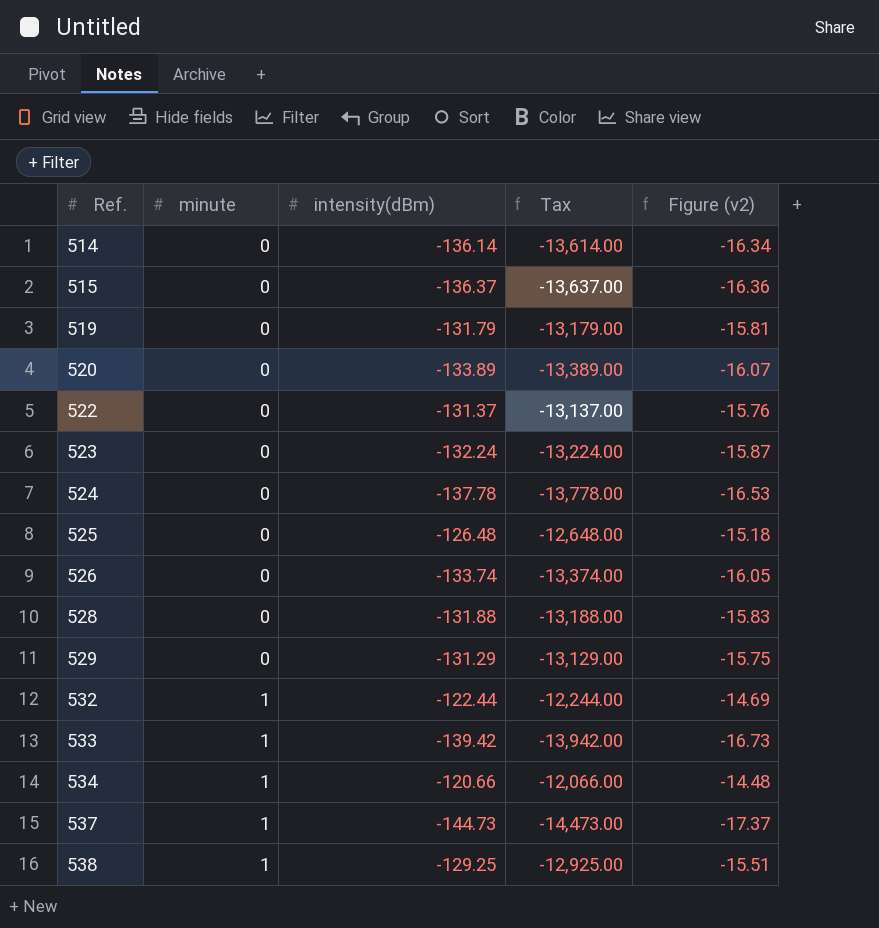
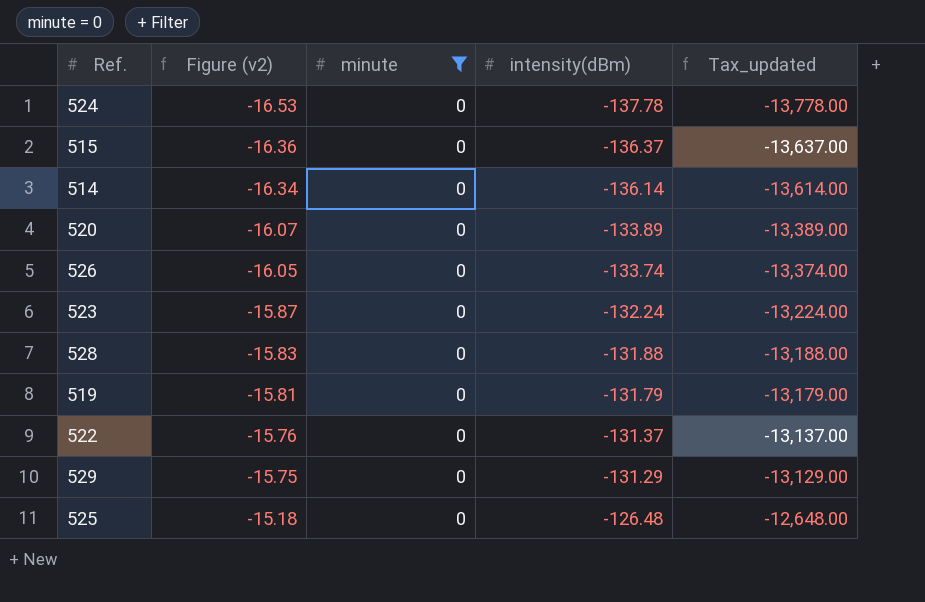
filter: none -> minute = 0
row order: Ref. ascending -> Figure (v2) ascending
column Figure (v2) | position: 5 -> 2
column name: Tax -> Tax_updated

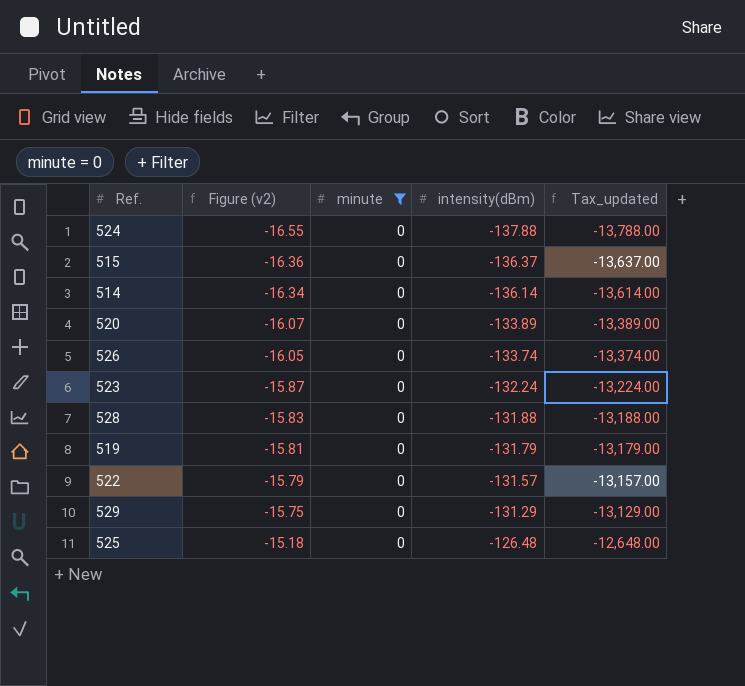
524 | Figure (v2): -16.53 -> -16.55
524 | intensity(dBm): -137.78 -> -137.88
524 | Tax_updated: -13,778.00 -> -13,788.00
522 | Figure (v2): -15.76 -> -15.79
522 | intensity(dBm): -131.37 -> -131.57
522 | Tax_updated: -13,137.00 -> -13,157.00

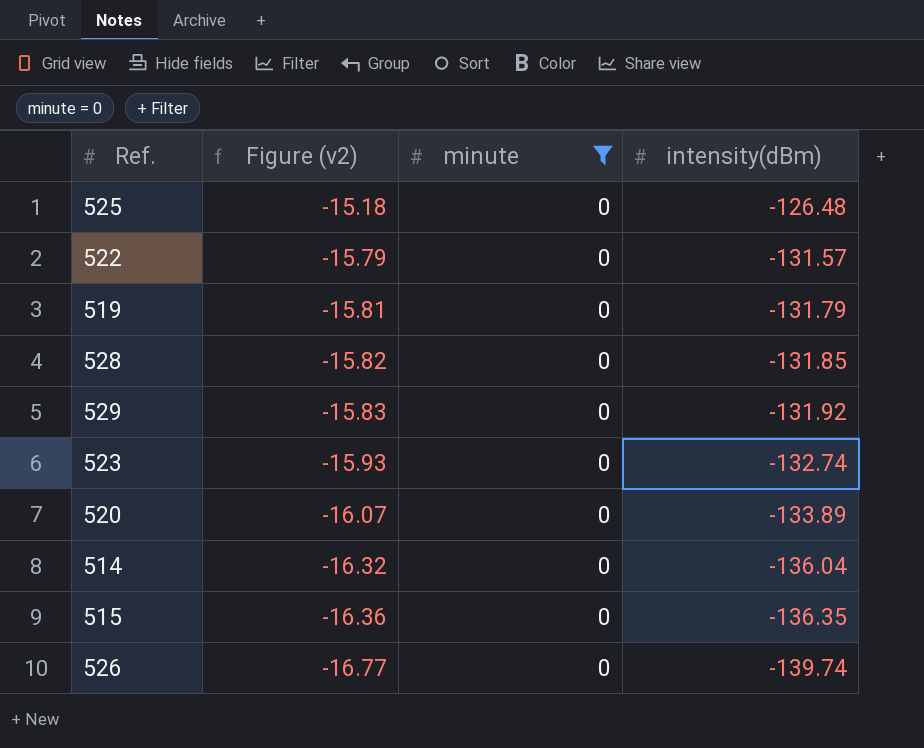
row order: Figure (v2) ascending -> Figure (v2) descending
column Tax_updated | formula: [intensity(dBm)] * 100 -> none
row 524: -16.55 | 0 | -137.88 | -13,788.00 -> none
528 | Figure (v2): -15.83 -> -15.82
528 | intensity(dBm): -131.88 -> -131.85
529 | Figure (v2): -15.75 -> -15.83
529 | intensity(dBm): -131.29 -> -131.92
523 | Figure (v2): -15.87 -> -15.93
523 | intensity(dBm): -132.24 -> -132.74
514 | Figure (v2): -16.34 -> -16.32
514 | intensity(dBm): -136.14 -> -136.04
515 | intensity(dBm): -136.37 -> -136.35
526 | Figure (v2): -16.05 -> -16.77
526 | intensity(dBm): -133.74 -> -139.74

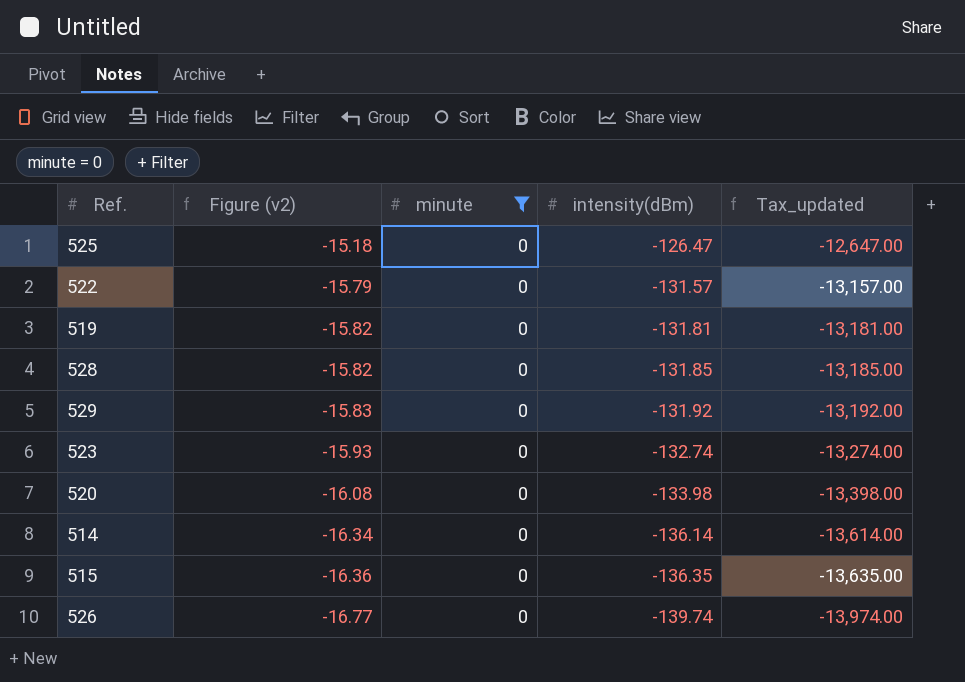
column Tax_updated | formula: none -> [intensity(dBm)] * 100
525 | intensity(dBm): -126.48 -> -126.47
519 | Figure (v2): -15.81 -> -15.82
519 | intensity(dBm): -131.79 -> -131.81
520 | Figure (v2): -16.07 -> -16.08
520 | intensity(dBm): -133.89 -> -133.98
514 | Figure (v2): -16.32 -> -16.34
514 | intensity(dBm): -136.04 -> -136.14

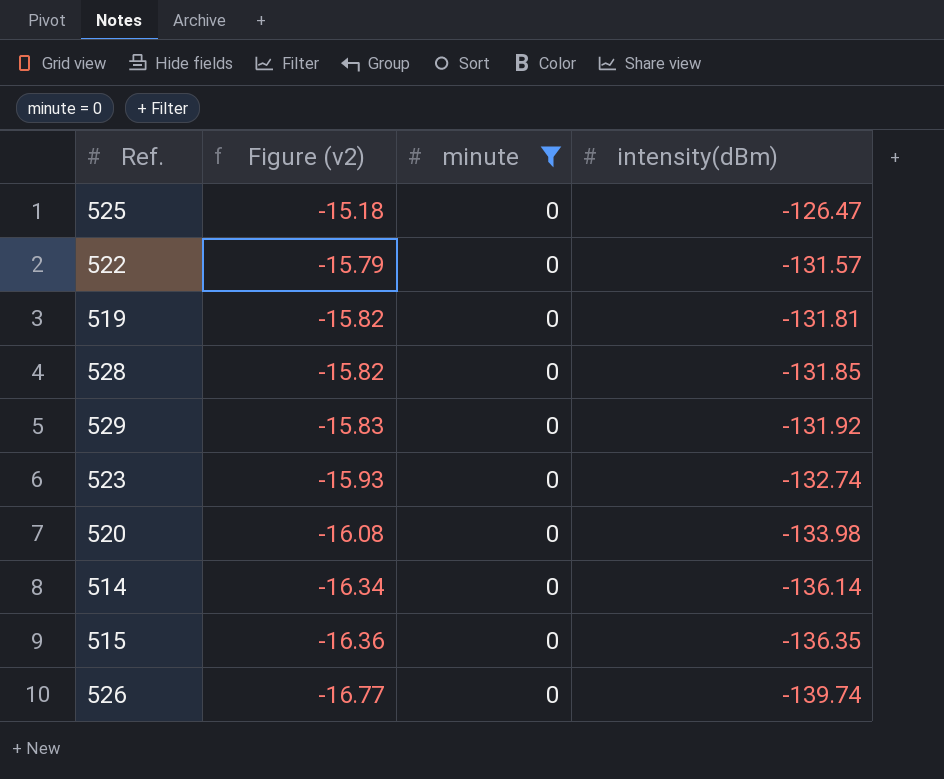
column Tax_updated | formula: [intensity(dBm)] * 100 -> none

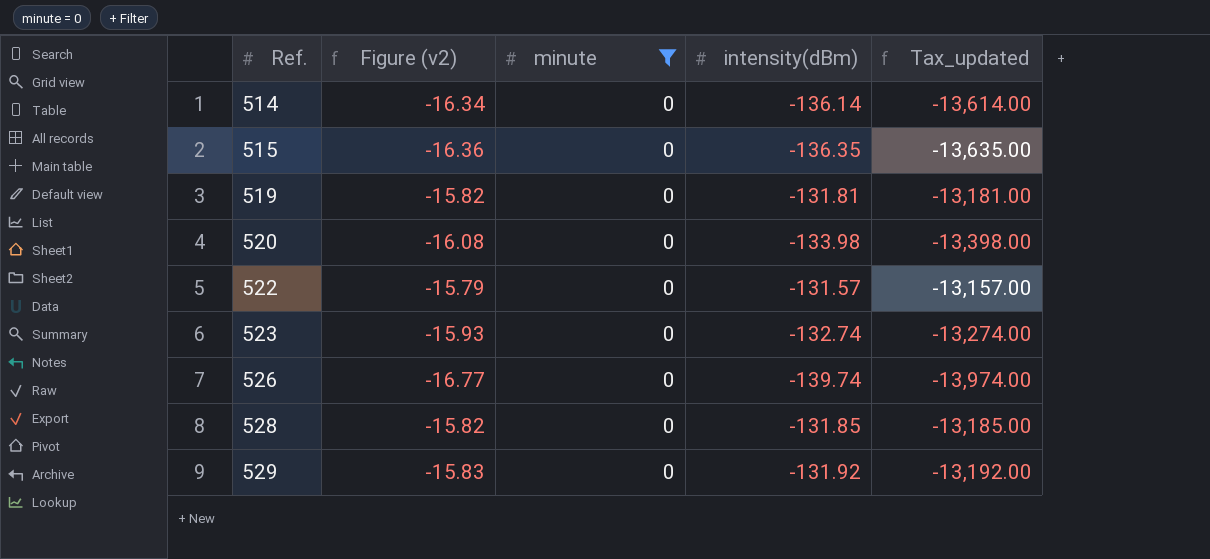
row order: Figure (v2) descending -> Ref. ascending
column Tax_updated | formula: none -> [intensity(dBm)] * 100
row 525: -15.18 | 0 | -126.47 -> none

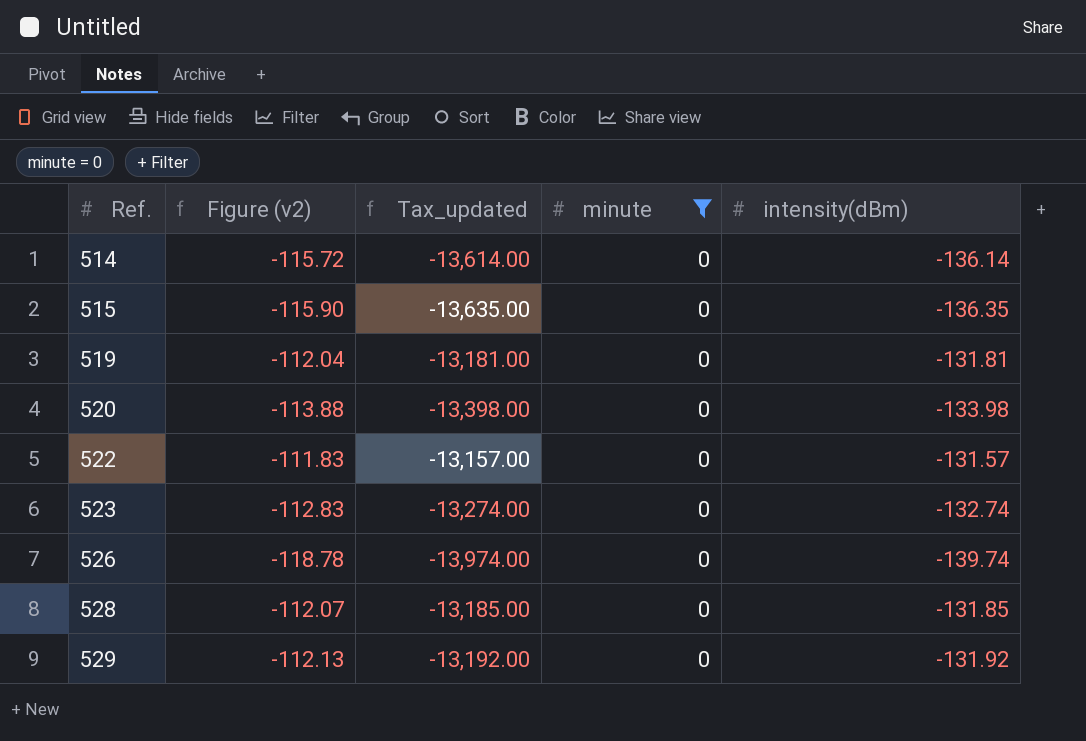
column Figure (v2) | formula: [intensity(dBm)] * 0.12 -> [intensity(dBm)] * 0.85
column Tax_updated | position: 5 -> 3

